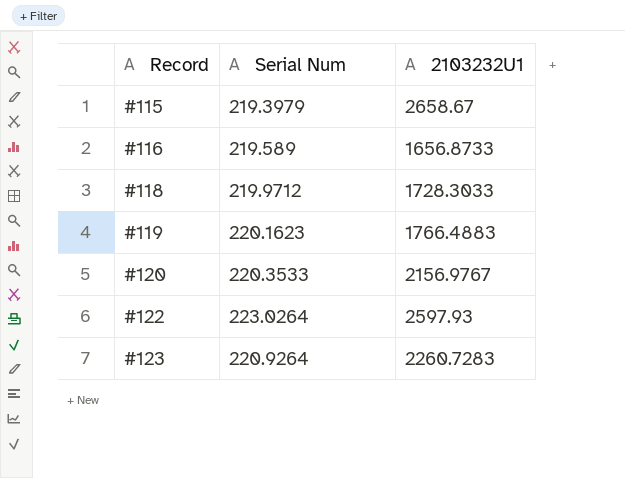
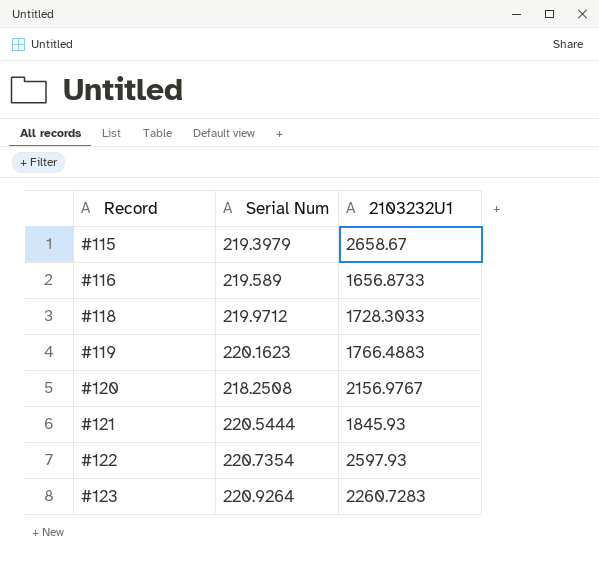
#120 | Serial Num: 220.3533 -> 218.2508
row #121: none -> 220.5444 | 1845.93
#122 | Serial Num: 223.0264 -> 220.7354

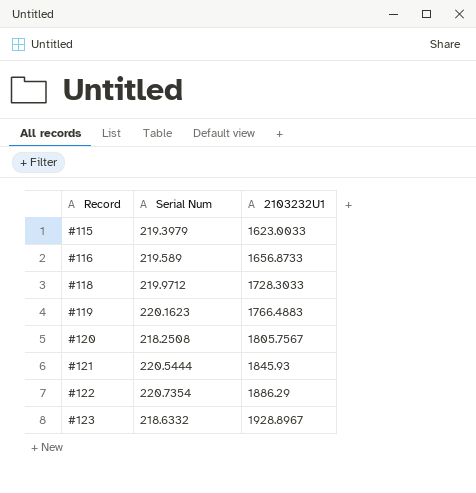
#115 | 2103232U1: 2658.67 -> 1623.0033
#120 | 2103232U1: 2156.9767 -> 1805.7567
#122 | 2103232U1: 2597.93 -> 1886.29
#123 | Serial Num: 220.9264 -> 218.6332
#123 | 2103232U1: 2260.7283 -> 1928.8967

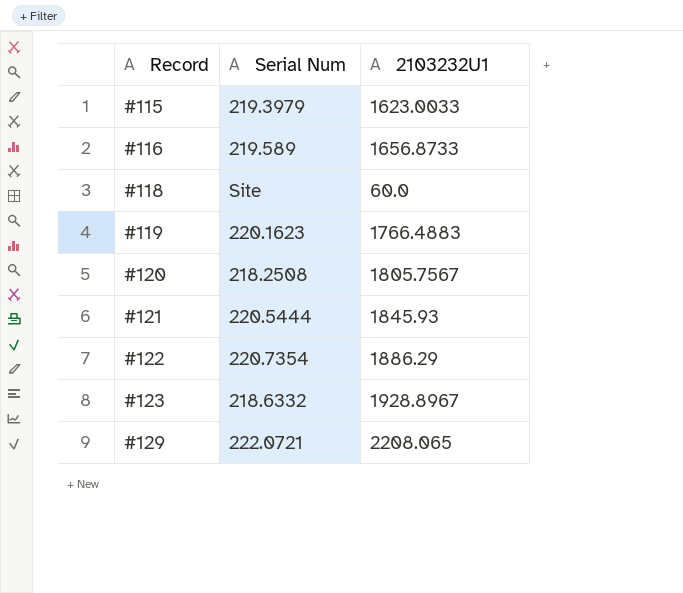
#118 | Serial Num: 219.9712 -> Site
#118 | 2103232U1: 1728.3033 -> 60.0
row #129: none -> 222.0721 | 2208.065

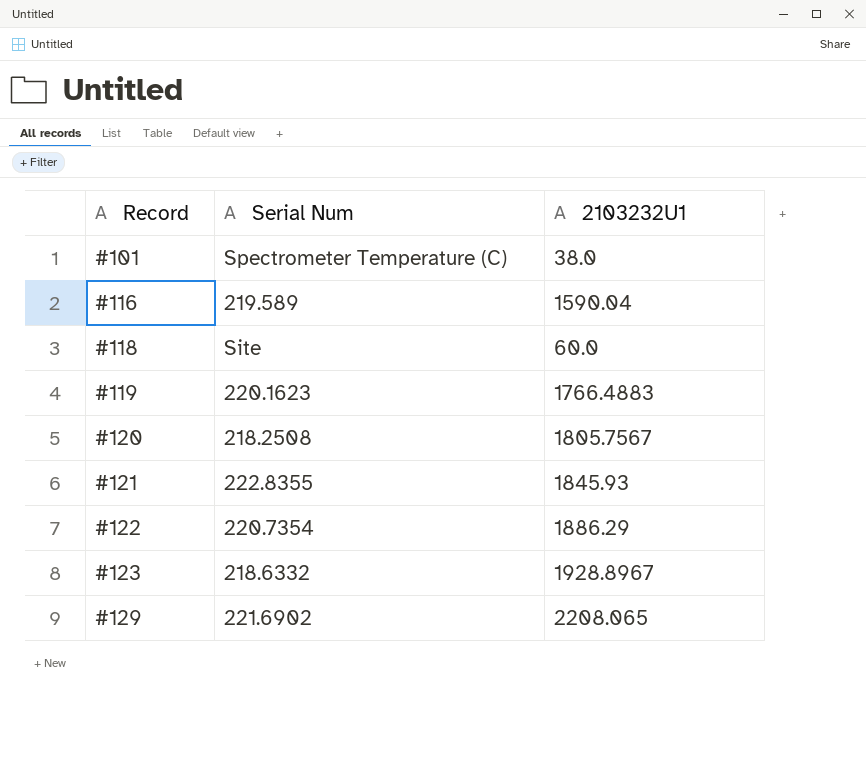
row #115: 219.3979 | 1623.0033 -> none
row #101: none -> Spectrometer Temperature (C) | 38.0
#116 | 2103232U1: 1656.8733 -> 1590.04
#121 | Serial Num: 220.5444 -> 222.8355
#129 | Serial Num: 222.0721 -> 221.6902

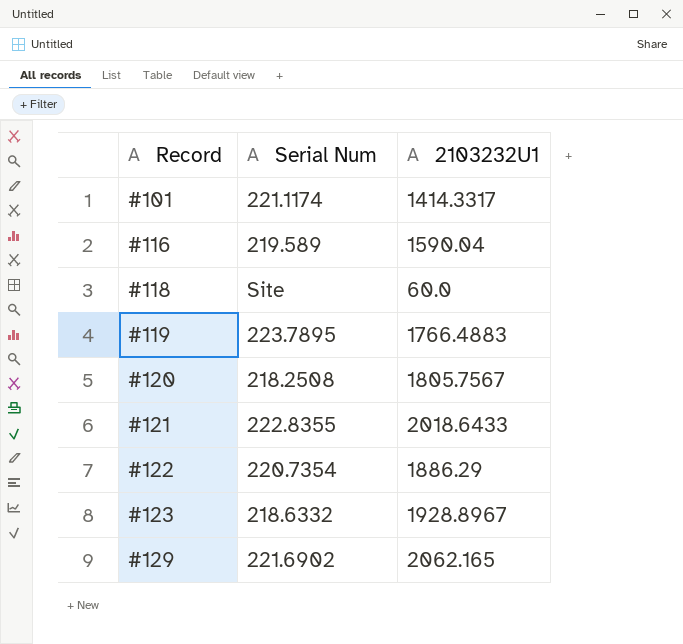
#101 | Serial Num: Spectrometer Temperature (C) -> 221.1174
#101 | 2103232U1: 38.0 -> 1414.3317
#119 | Serial Num: 220.1623 -> 223.7895
#121 | 2103232U1: 1845.93 -> 2018.6433
#129 | 2103232U1: 2208.065 -> 2062.165

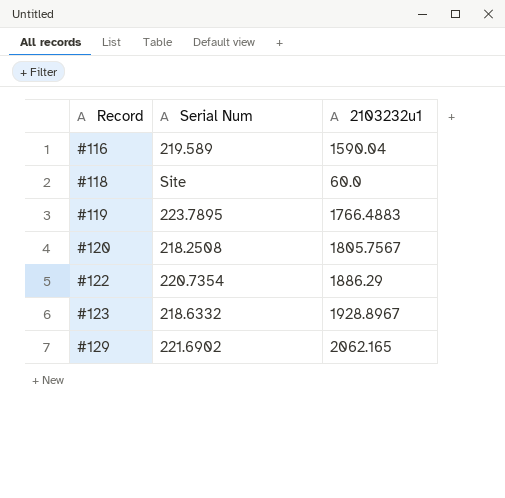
column name: 2103232U1 -> 2103232u1
row #101: 221.1174 | 1414.3317 -> none
row #121: 222.8355 | 2018.6433 -> none

